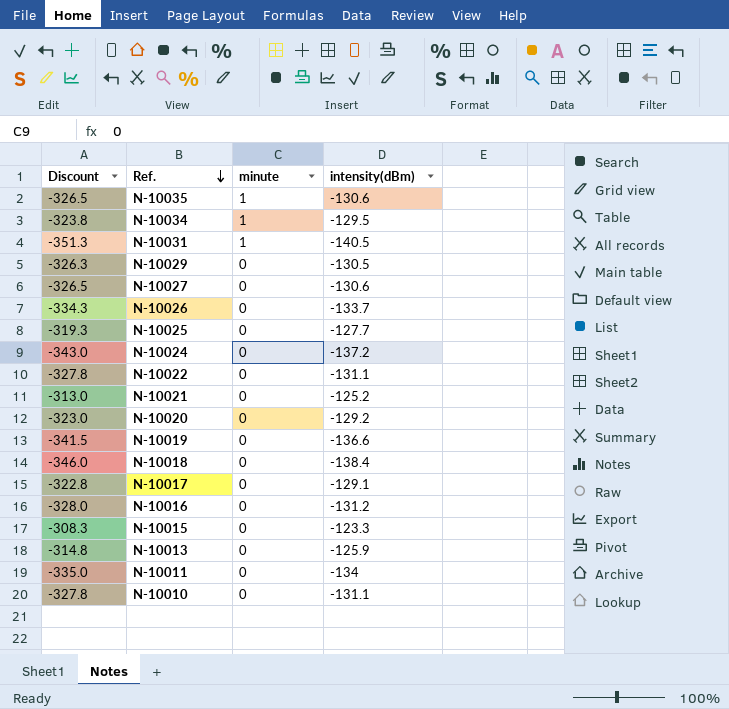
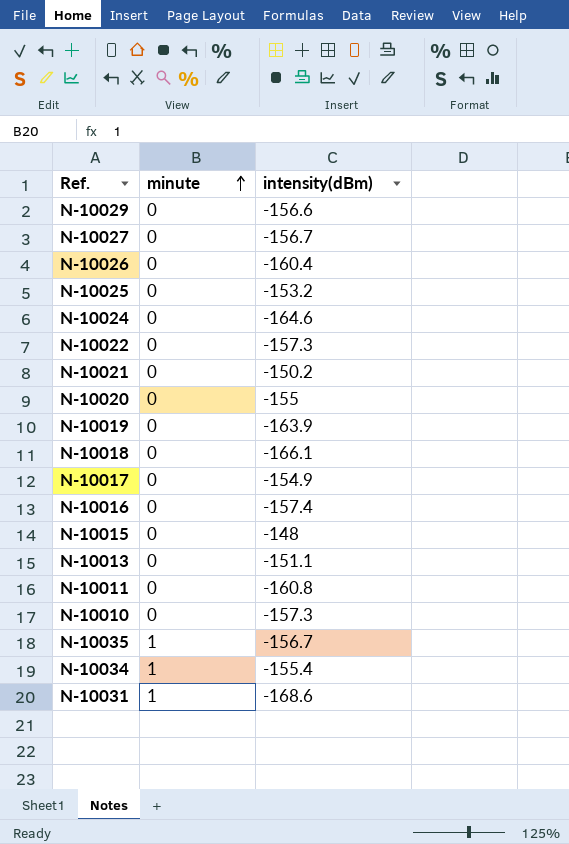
row order: Ref. descending -> minute ascending
column Discount | formula: [intensity(dBm)] * 2.5 -> none
N-10029 | intensity(dBm): -130.5 -> -156.6
N-10027 | intensity(dBm): -130.6 -> -156.7
N-10026 | intensity(dBm): -133.7 -> -160.4
N-10025 | intensity(dBm): -127.7 -> -153.2
N-10024 | intensity(dBm): -137.2 -> -164.6
N-10022 | intensity(dBm): -131.1 -> -157.3
N-10021 | intensity(dBm): -125.2 -> -150.2
N-10020 | intensity(dBm): -129.2 -> -155
N-10019 | intensity(dBm): -136.6 -> -163.9
N-10018 | intensity(dBm): -138.4 -> -166.1
N-10017 | intensity(dBm): -129.1 -> -154.9
N-10016 | intensity(dBm): -131.2 -> -157.4
N-10015 | intensity(dBm): -123.3 -> -148
N-10013 | intensity(dBm): -125.9 -> -151.1
N-10011 | intensity(dBm): -134 -> -160.8
N-10010 | intensity(dBm): -131.1 -> -157.3
N-10035 | intensity(dBm): -130.6 -> -156.7
N-10034 | intensity(dBm): -129.5 -> -155.4
N-10031 | intensity(dBm): -140.5 -> -168.6

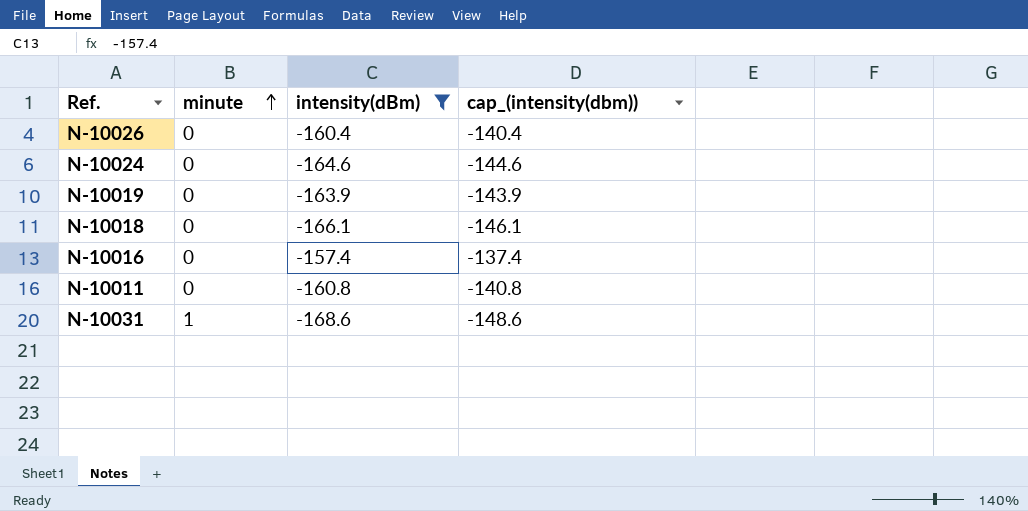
filter: none -> intensity(dBm) <= -157.4
column cap_(intensity(dbm)) | formula: none -> [intensity(dBm)] + 20

